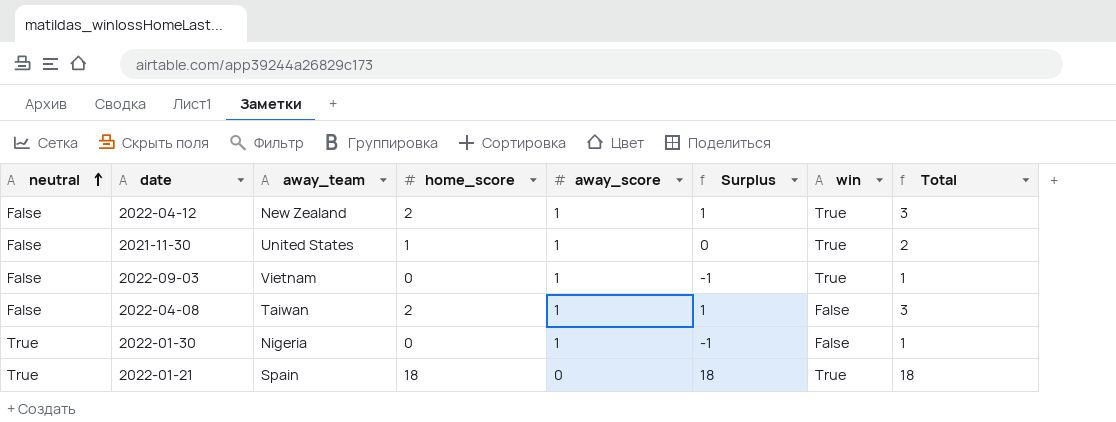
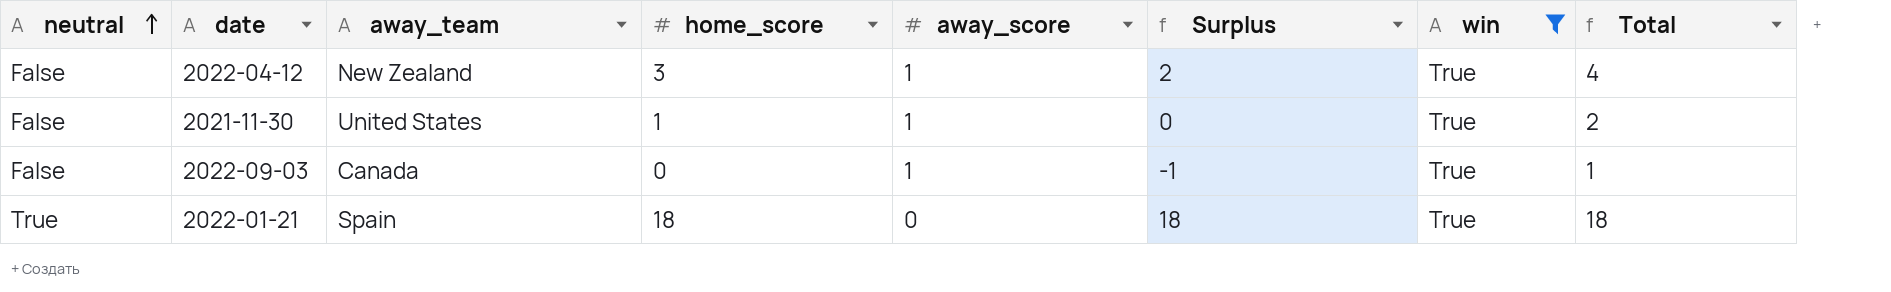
filter: none -> win = True
2022-04-12 | home_score: 2 -> 3
2022-04-12 | Surplus: 1 -> 2
2022-04-12 | Total: 3 -> 4
2022-09-03 | away_team: Vietnam -> Canada

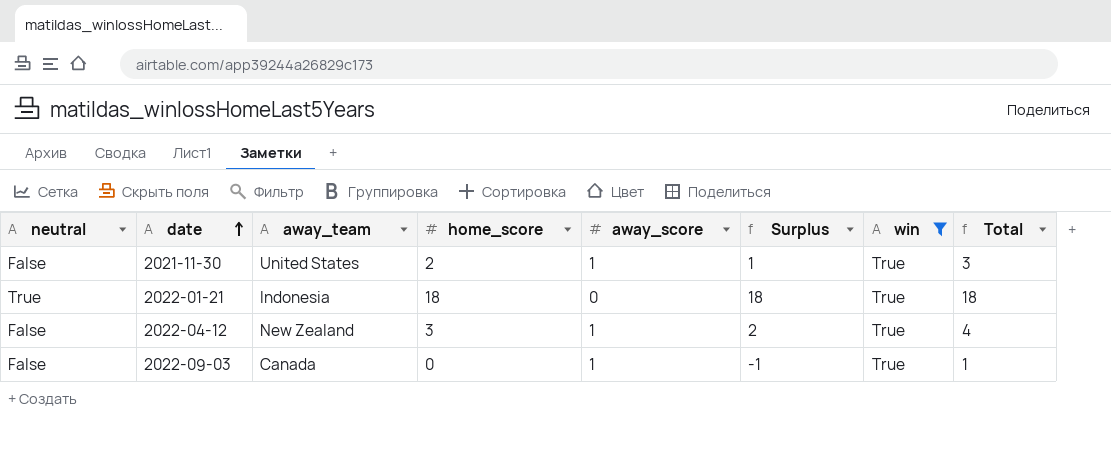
row order: neutral ascending -> date ascending
2021-11-30 | home_score: 1 -> 2
2021-11-30 | Surplus: 0 -> 1
2021-11-30 | Total: 2 -> 3
2022-01-21 | away_team: Spain -> Indonesia

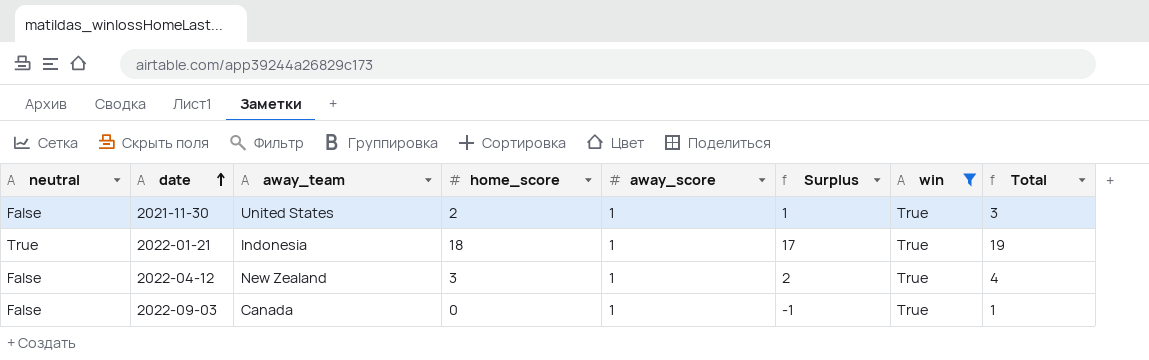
2022-01-21 | away_score: 0 -> 1
2022-01-21 | Surplus: 18 -> 17
2022-01-21 | Total: 18 -> 19

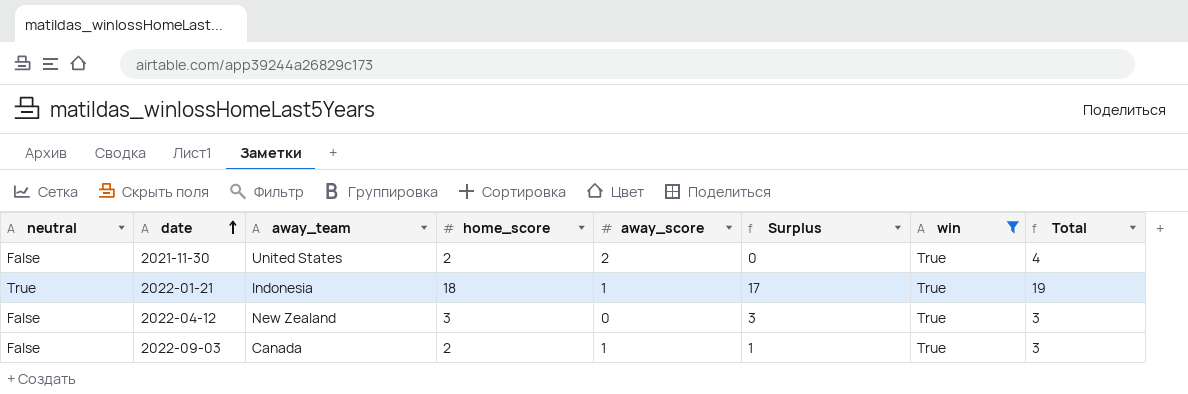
2021-11-30 | away_score: 1 -> 2
2021-11-30 | Surplus: 1 -> 0
2021-11-30 | Total: 3 -> 4
2022-04-12 | away_score: 1 -> 0
2022-04-12 | Surplus: 2 -> 3
2022-04-12 | Total: 4 -> 3
2022-09-03 | home_score: 0 -> 2
2022-09-03 | Surplus: -1 -> 1
2022-09-03 | Total: 1 -> 3

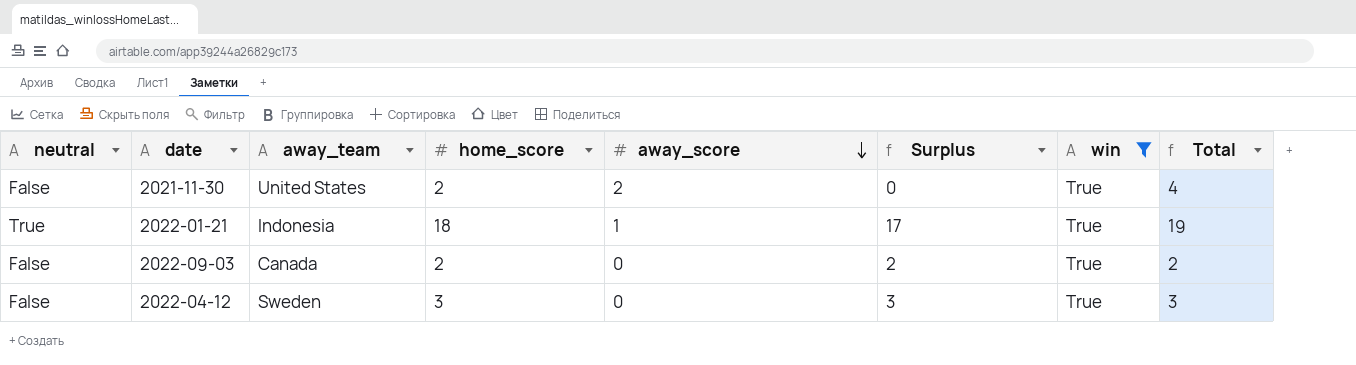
row order: date ascending -> away_score descending
2022-09-03 | away_score: 1 -> 0
2022-09-03 | Surplus: 1 -> 2
2022-09-03 | Total: 3 -> 2
2022-04-12 | away_team: New Zealand -> Sweden

